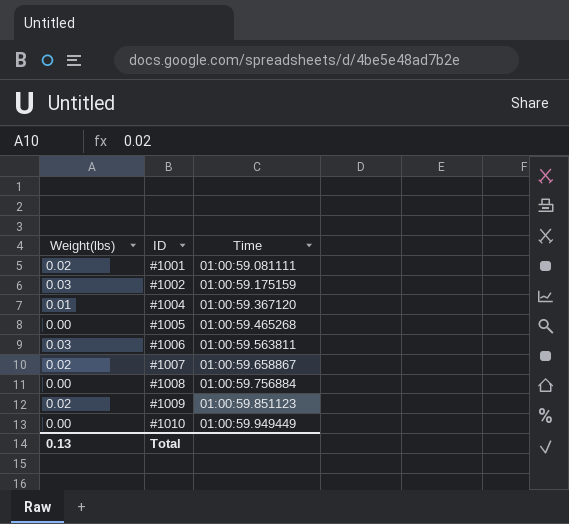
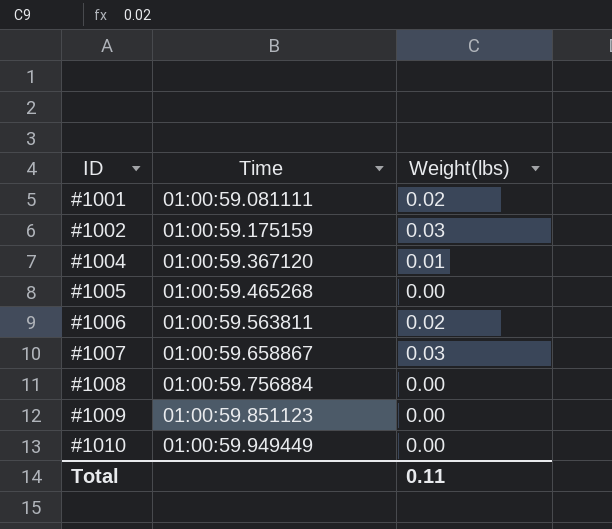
column Weight(lbs) | position: 1 -> 3
#1006 | Weight(lbs): 0.03 -> 0.02
#1007 | Weight(lbs): 0.02 -> 0.03
#1009 | Weight(lbs): 0.02 -> 0.00
Total | Weight(lbs): 0.13 -> 0.11

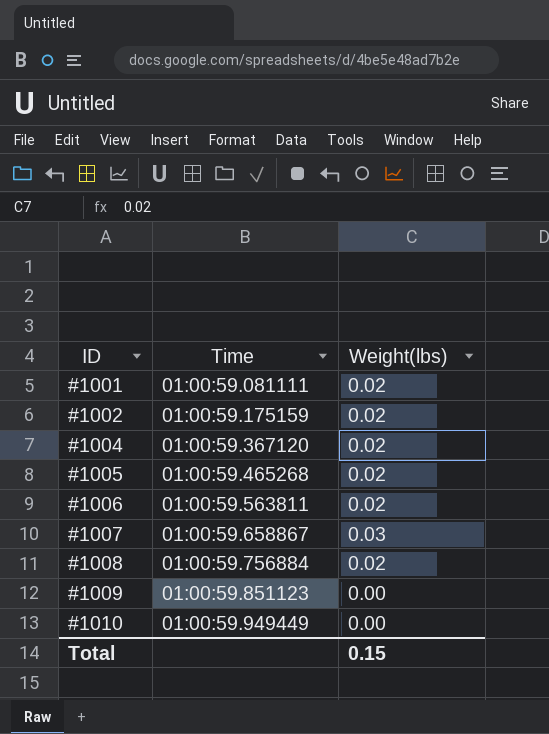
#1002 | Weight(lbs): 0.03 -> 0.02
#1004 | Weight(lbs): 0.01 -> 0.02
#1005 | Weight(lbs): 0.00 -> 0.02
#1008 | Weight(lbs): 0.00 -> 0.02
Total | Weight(lbs): 0.11 -> 0.15

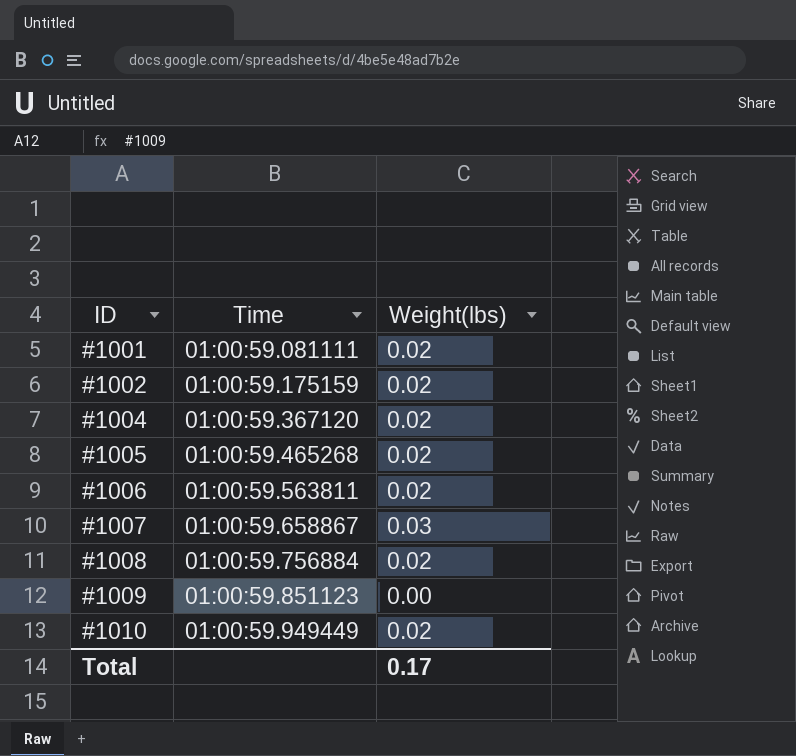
#1010 | Weight(lbs): 0.00 -> 0.02
Total | Weight(lbs): 0.15 -> 0.17

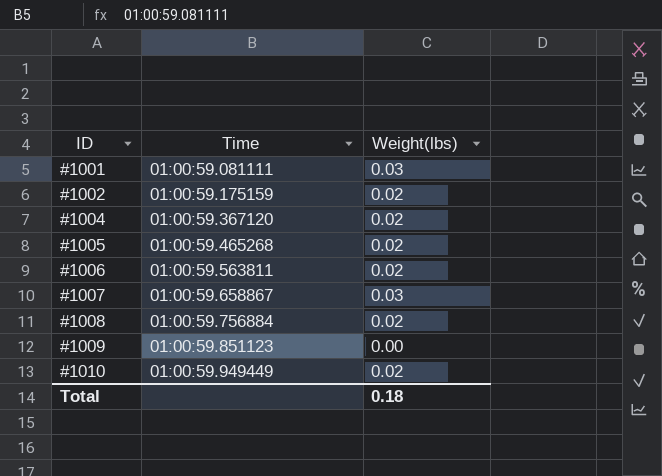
#1001 | Weight(lbs): 0.02 -> 0.03
Total | Weight(lbs): 0.17 -> 0.18

